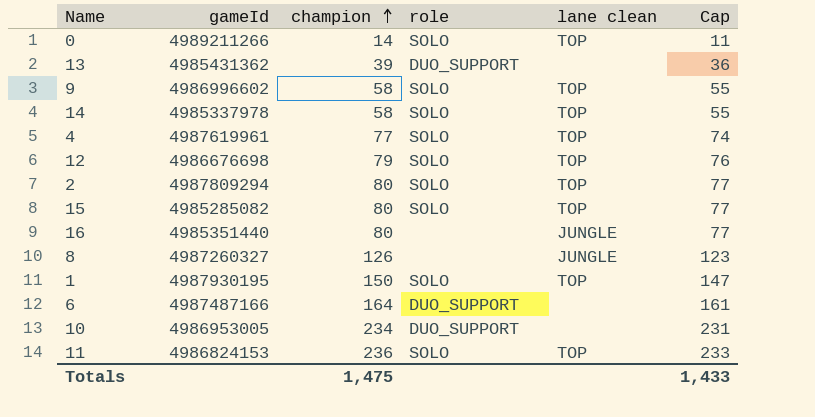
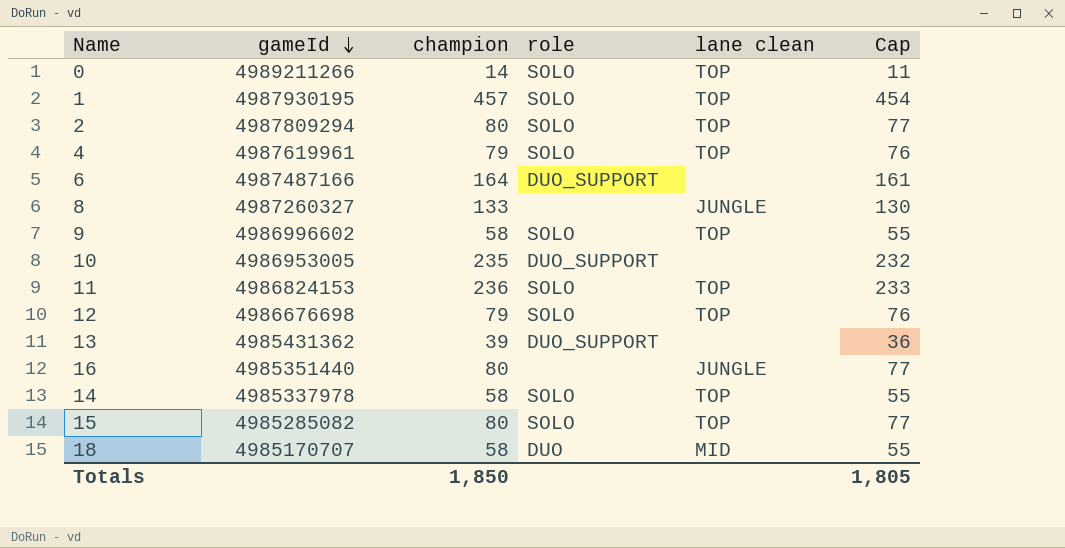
row order: champion ascending -> gameId descending
1 | champion: 150 -> 457
1 | Cap: 147 -> 454
4 | champion: 77 -> 79
4 | Cap: 74 -> 76
8 | champion: 126 -> 133
8 | Cap: 123 -> 130
10 | champion: 234 -> 235
10 | Cap: 231 -> 232
row 18: none -> 4985170707 | 58 | DUO | MID | 55
Totals | champion: 1,475 -> 1,850
Totals | Cap: 1,433 -> 1,805

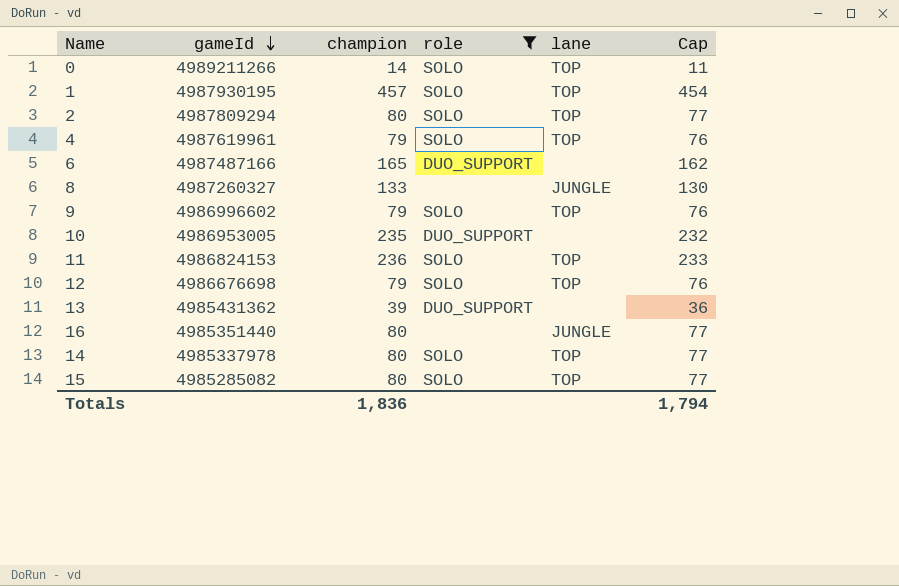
filter: none -> role != DUO
column name: lane clean -> lane
6 | champion: 164 -> 165
6 | Cap: 161 -> 162
9 | champion: 58 -> 79
9 | Cap: 55 -> 76
14 | champion: 58 -> 80
14 | Cap: 55 -> 77
Totals | champion: 1,850 -> 1,836
Totals | Cap: 1,805 -> 1,794

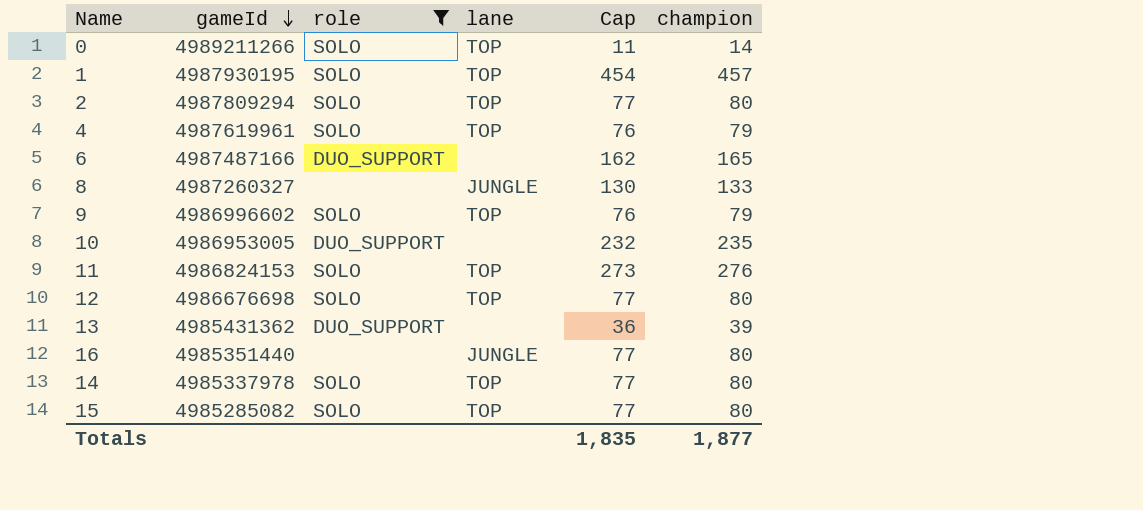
column champion | position: 3 -> 6
11 | Cap: 233 -> 273
11 | champion: 236 -> 276
12 | Cap: 76 -> 77
12 | champion: 79 -> 80
Totals | Cap: 1,794 -> 1,835
Totals | champion: 1,836 -> 1,877

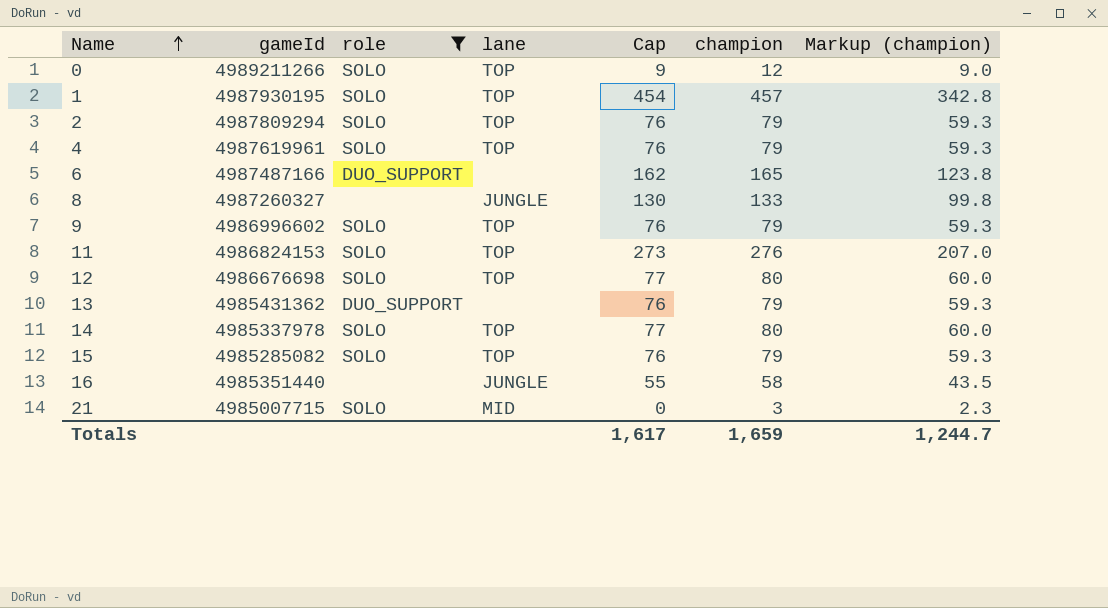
row order: gameId descending -> Name ascending
column Markup (champion) | formula: none -> [champion] * 0.75
row 10: 4986953005 | DUO_SUPPORT | none | 232 | 235 -> none
0 | Cap: 11 -> 9
0 | champion: 14 -> 12
2 | Cap: 77 -> 76
2 | champion: 80 -> 79
13 | Cap: 36 -> 76
13 | champion: 39 -> 79
15 | Cap: 77 -> 76
15 | champion: 80 -> 79
16 | Cap: 77 -> 55
16 | champion: 80 -> 58
row 21: none -> 4985007715 | SOLO | MID | 0 | 3 | 2.3
Totals | Cap: 1,835 -> 1,617
Totals | champion: 1,877 -> 1,659

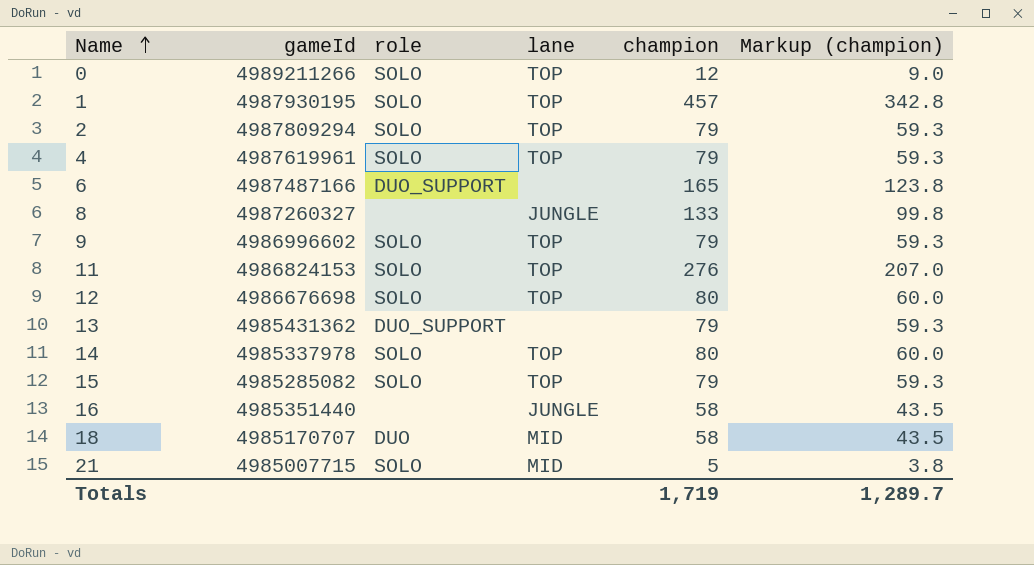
filter: role != DUO -> none
column Cap | formula: [champion] - 3 -> none
21 | champion: 3 -> 5
21 | Markup (champion): 2.3 -> 3.8
Totals | champion: 1,659 -> 1,719
Totals | Markup (champion): 1,244.7 -> 1,289.7

